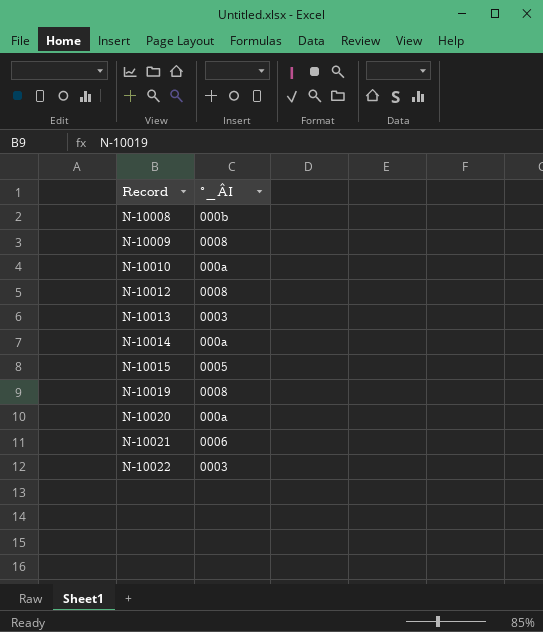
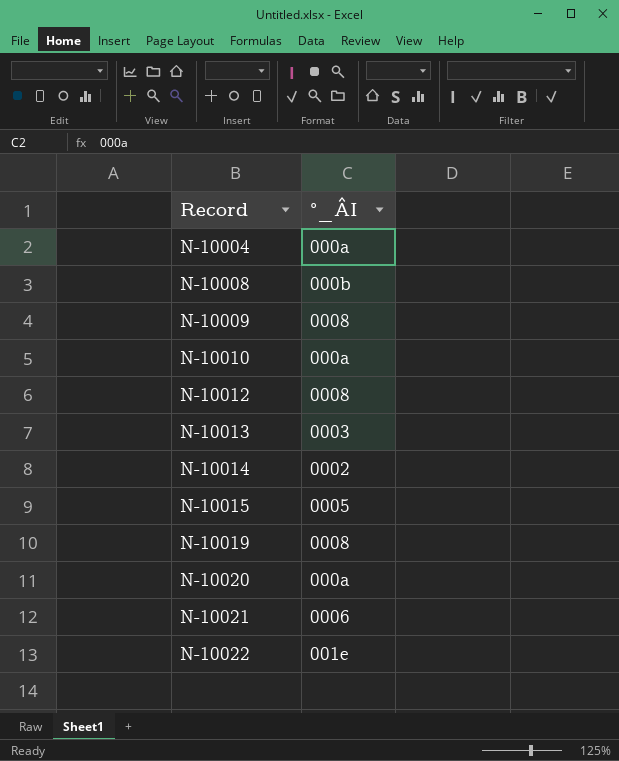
row N-10004: none -> 000a
N-10014 | °_ÂI: 000a -> 0002
N-10022 | °_ÂI: 0003 -> 001e

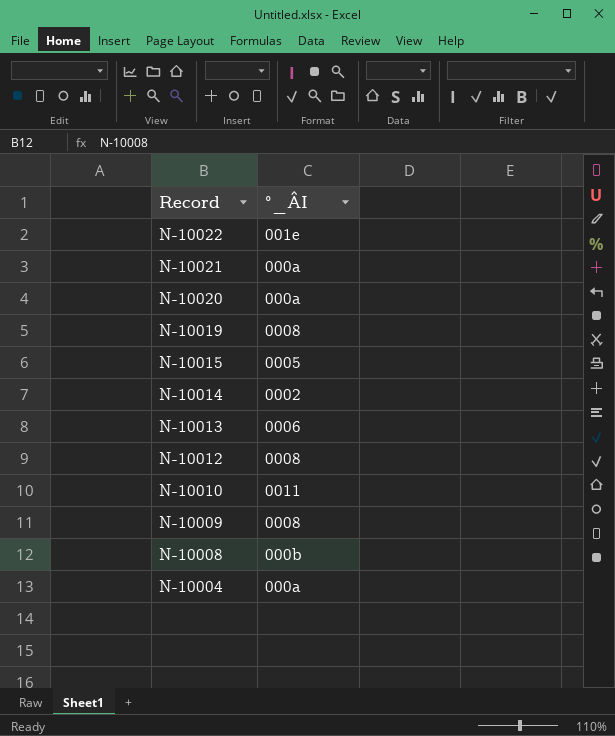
row order: Record ascending -> Record descending
N-10021 | °_ÂI: 0006 -> 000a
N-10013 | °_ÂI: 0003 -> 0006
N-10010 | °_ÂI: 000a -> 0011

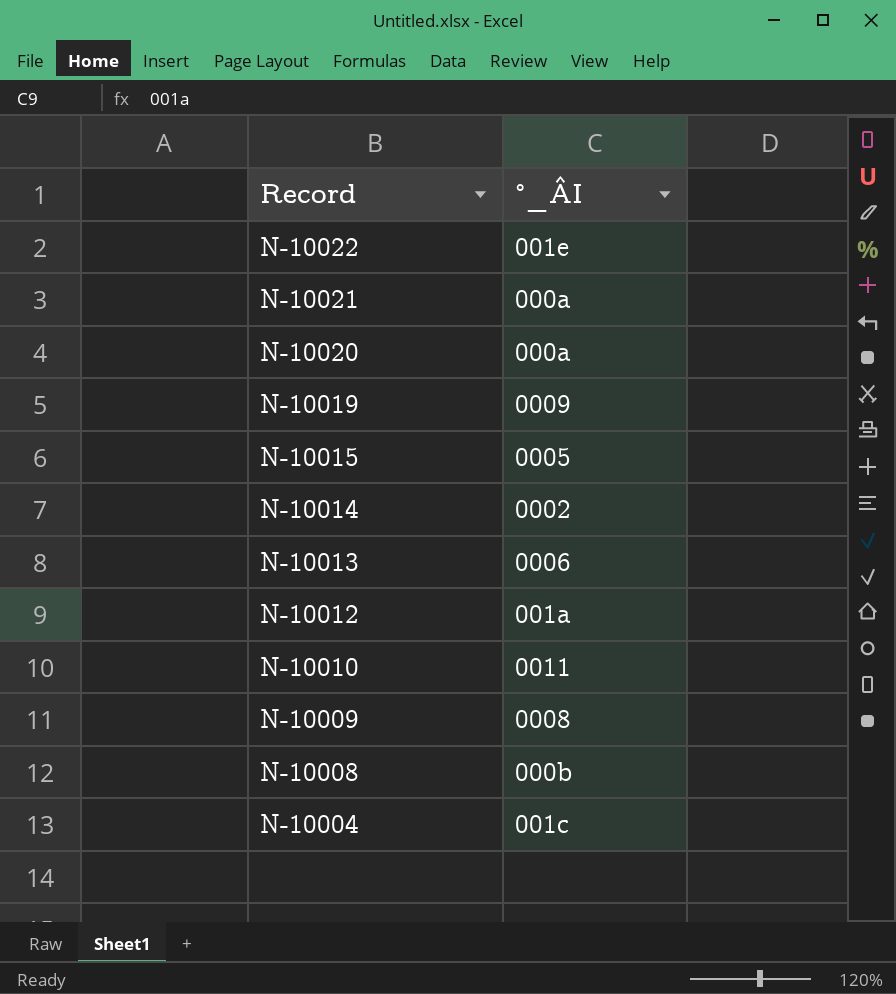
N-10019 | °_ÂI: 0008 -> 0009
N-10012 | °_ÂI: 0008 -> 001a
N-10004 | °_ÂI: 000a -> 001c

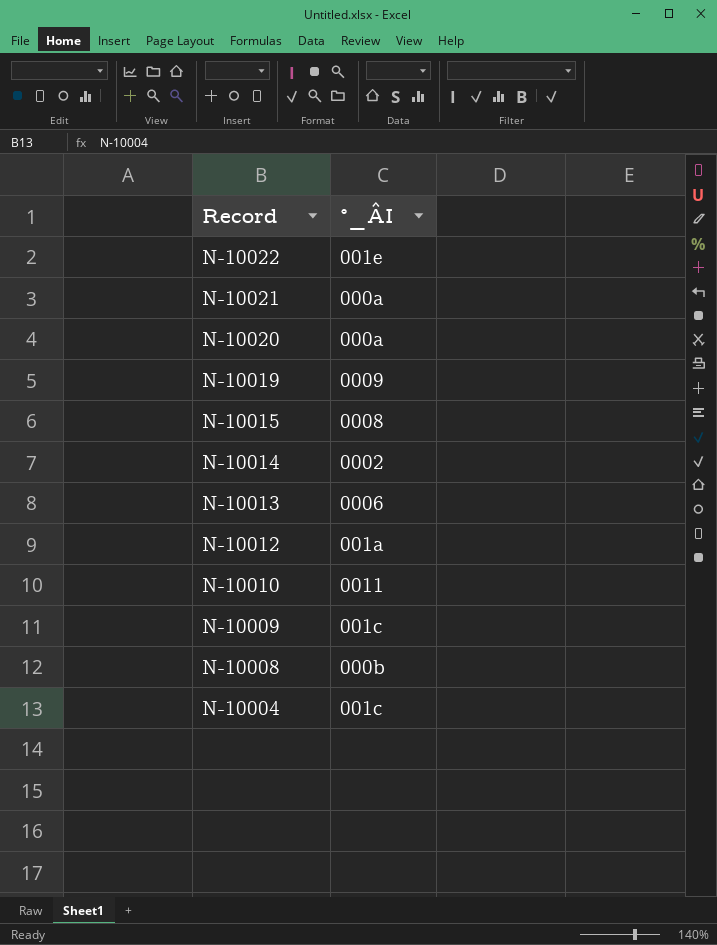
N-10015 | °_ÂI: 0005 -> 0008
N-10009 | °_ÂI: 0008 -> 001c

